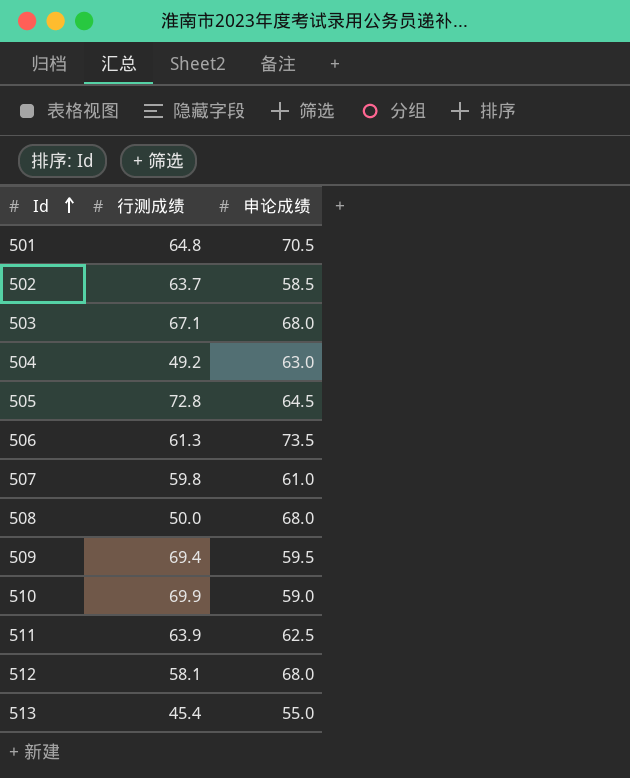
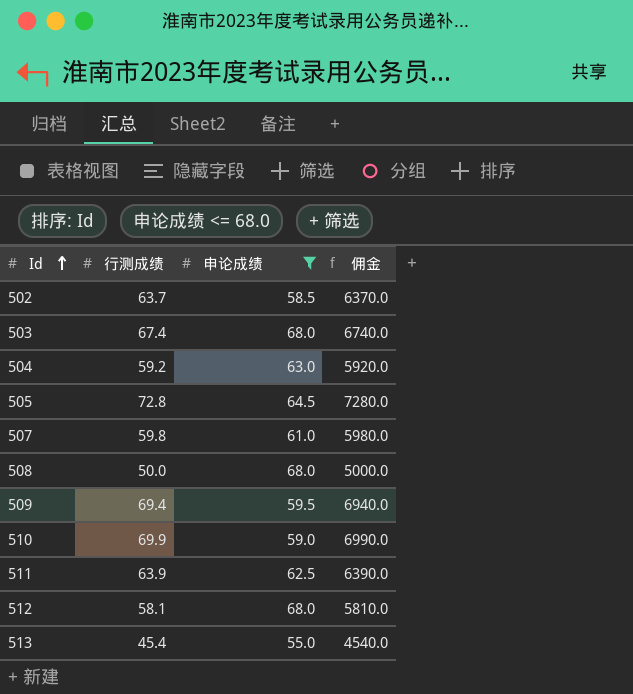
filter: none -> 申论成绩 <= 68.0
column 佣金 | formula: none -> [行测成绩] * 100
503 | 行测成绩: 67.1 -> 67.4
504 | 行测成绩: 49.2 -> 59.2

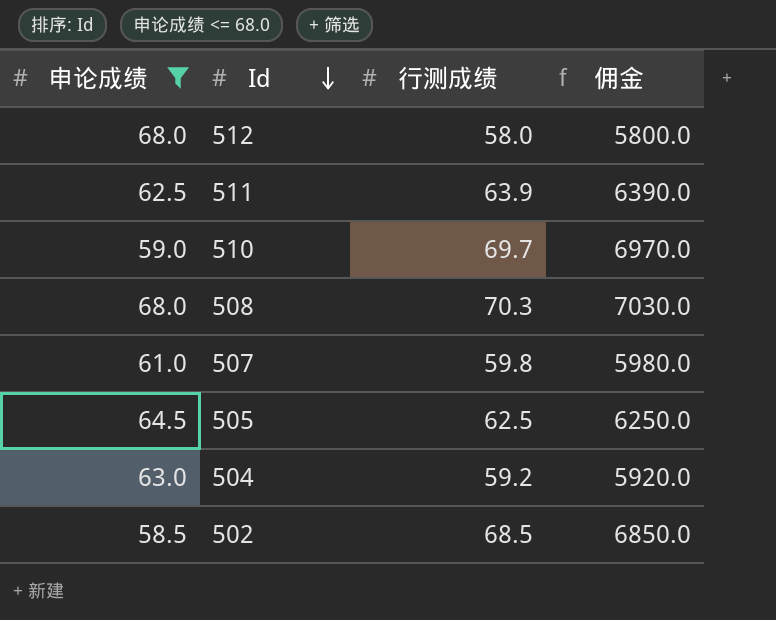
row order: Id ascending -> Id descending
column 申论成绩 | position: 3 -> 1
row 503: 67.4 | 68.0 | 6740.0 -> none
row 509: 69.4 | 59.5 | 6940.0 -> none
row 513: 45.4 | 55.0 | 4540.0 -> none
512 | 行测成绩: 58.1 -> 58.0
512 | 佣金: 5810.0 -> 5800.0
510 | 行测成绩: 69.9 -> 69.7
510 | 佣金: 6990.0 -> 6970.0
508 | 行测成绩: 50.0 -> 70.3
508 | 佣金: 5000.0 -> 7030.0
505 | 行测成绩: 72.8 -> 62.5
505 | 佣金: 7280.0 -> 6250.0
502 | 行测成绩: 63.7 -> 68.5
502 | 佣金: 6370.0 -> 6850.0

